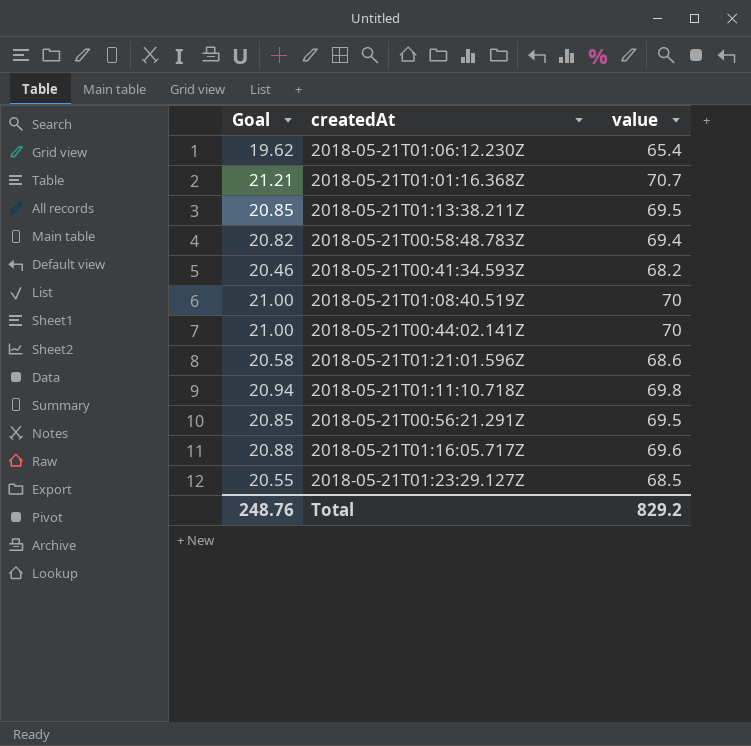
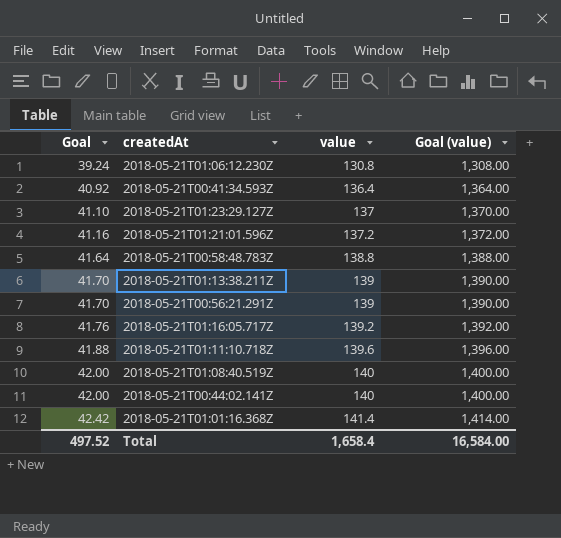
row order: none -> Goal ascending
column Goal (value) | formula: none -> [value] * 10
2018-05-21T01:06:12.230Z | Goal: 19.62 -> 39.24
2018-05-21T01:06:12.230Z | value: 65.4 -> 130.8
2018-05-21T00:41:34.593Z | Goal: 20.46 -> 40.92
2018-05-21T00:41:34.593Z | value: 68.2 -> 136.4
2018-05-21T01:23:29.127Z | Goal: 20.55 -> 41.10
2018-05-21T01:23:29.127Z | value: 68.5 -> 137
2018-05-21T01:21:01.596Z | Goal: 20.58 -> 41.16
2018-05-21T01:21:01.596Z | value: 68.6 -> 137.2
2018-05-21T00:58:48.783Z | Goal: 20.82 -> 41.64
2018-05-21T00:58:48.783Z | value: 69.4 -> 138.8
2018-05-21T01:13:38.211Z | Goal: 20.85 -> 41.70
2018-05-21T01:13:38.211Z | value: 69.5 -> 139
2018-05-21T00:56:21.291Z | Goal: 20.85 -> 41.70
2018-05-21T00:56:21.291Z | value: 69.5 -> 139
2018-05-21T01:16:05.717Z | Goal: 20.88 -> 41.76
2018-05-21T01:16:05.717Z | value: 69.6 -> 139.2
2018-05-21T01:11:10.718Z | Goal: 20.94 -> 41.88
2018-05-21T01:11:10.718Z | value: 69.8 -> 139.6
2018-05-21T01:08:40.519Z | Goal: 21.00 -> 42.00
2018-05-21T01:08:40.519Z | value: 70 -> 140
2018-05-21T00:44:02.141Z | Goal: 21.00 -> 42.00
2018-05-21T00:44:02.141Z | value: 70 -> 140
2018-05-21T01:01:16.368Z | Goal: 21.21 -> 42.42
2018-05-21T01:01:16.368Z | value: 70.7 -> 141.4
Total | Goal: 248.76 -> 497.52
Total | value: 829.2 -> 1,658.4

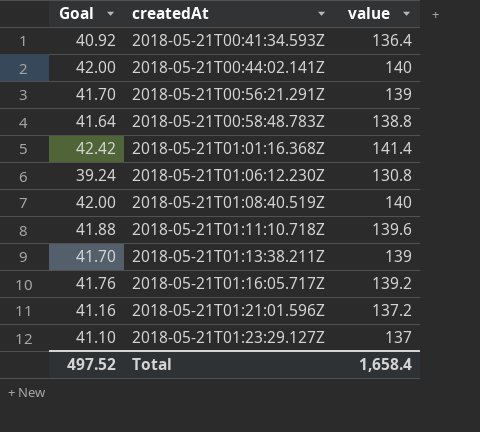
row order: Goal ascending -> createdAt ascending
column Goal (value) | formula: [value] * 10 -> none

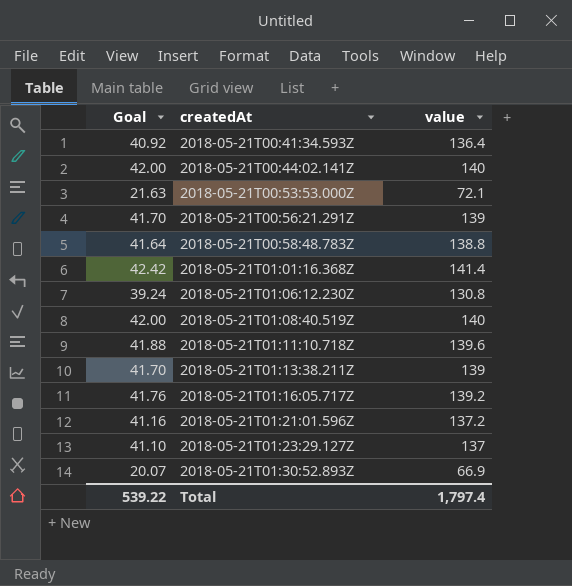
row 2018-05-21T00:53:53.000Z: none -> 21.63 | 72.1
row 2018-05-21T01:30:52.893Z: none -> 20.07 | 66.9
Total | Goal: 497.52 -> 539.22
Total | value: 1,658.4 -> 1,797.4

